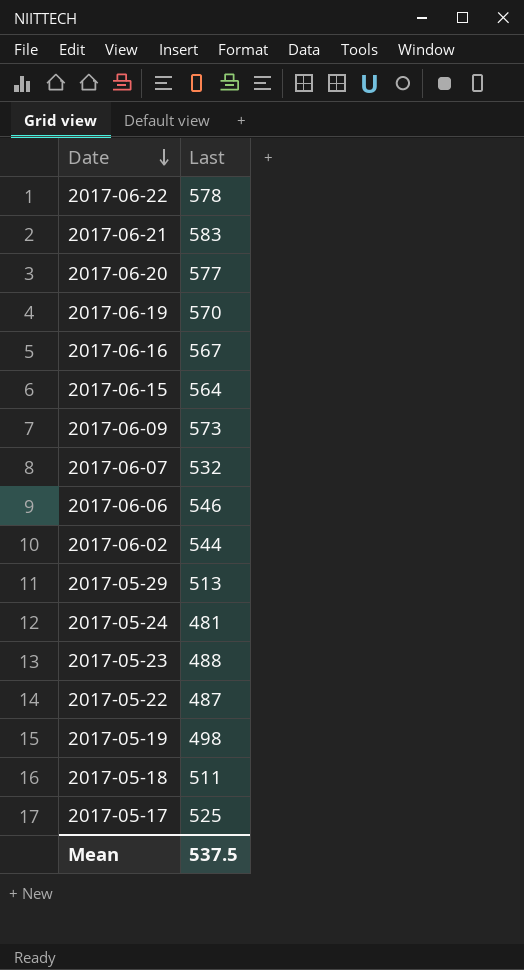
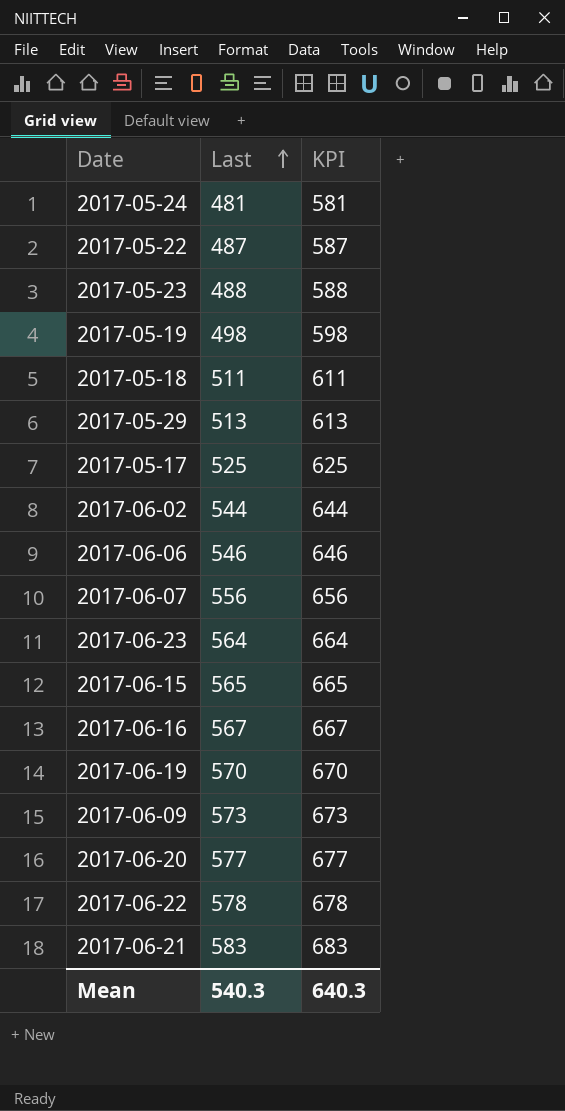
row order: Date descending -> Last ascending
column KPI | formula: none -> [Last] + 100
2017-06-07 | Last: 532 -> 556
row 2017-06-23: none -> 564 | 664
2017-06-15 | Last: 564 -> 565
Mean | Last: 537.5 -> 540.3

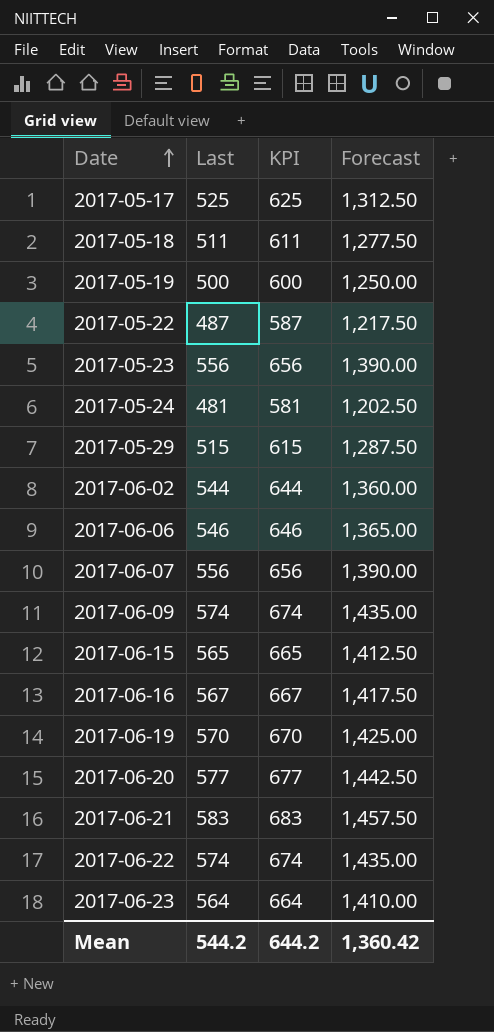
row order: Last ascending -> Date ascending
column Forecast | formula: none -> [Last] * 2.5
2017-05-19 | Last: 498 -> 500
2017-05-19 | KPI: 598 -> 600
2017-05-23 | Last: 488 -> 556
2017-05-23 | KPI: 588 -> 656
2017-05-29 | Last: 513 -> 515
2017-05-29 | KPI: 613 -> 615
2017-06-09 | Last: 573 -> 574
2017-06-09 | KPI: 673 -> 674
2017-06-22 | Last: 578 -> 574
2017-06-22 | KPI: 678 -> 674
Mean | Last: 540.3 -> 544.2
Mean | KPI: 640.3 -> 644.2

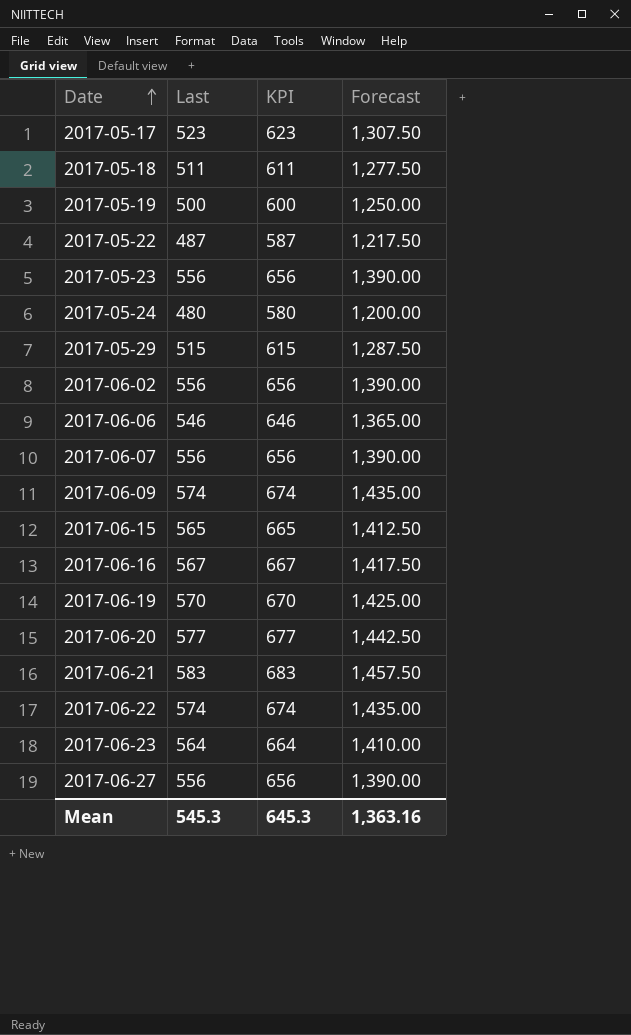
2017-05-17 | Last: 525 -> 523
2017-05-17 | KPI: 625 -> 623
2017-05-17 | Forecast: 1,312.50 -> 1,307.50
2017-05-24 | Last: 481 -> 480
2017-05-24 | KPI: 581 -> 580
2017-05-24 | Forecast: 1,202.50 -> 1,200.00
2017-06-02 | Last: 544 -> 556
2017-06-02 | KPI: 644 -> 656
2017-06-02 | Forecast: 1,360.00 -> 1,390.00
row 2017-06-27: none -> 556 | 656 | 1,390.00
Mean | Last: 544.2 -> 545.3
Mean | KPI: 644.2 -> 645.3
Mean | Forecast: 1,360.42 -> 1,363.16

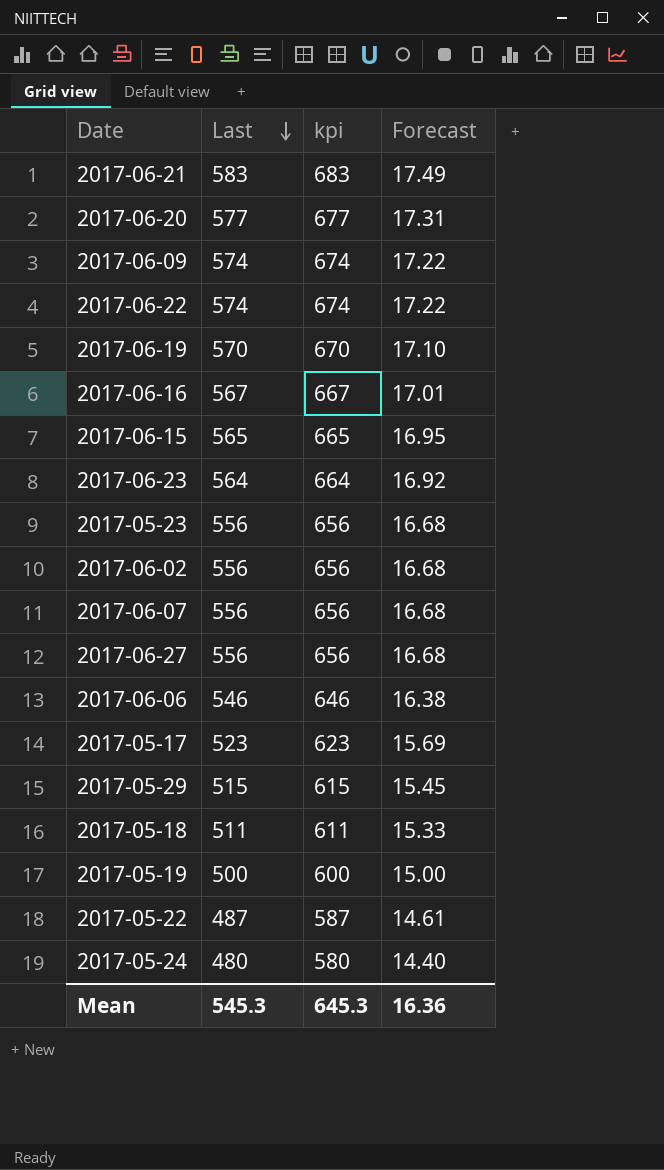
row order: Date ascending -> Last descending
column name: KPI -> kpi
column Forecast | formula: [Last] * 2.5 -> [Last] * 0.03
Mean | Forecast: 1,363.16 -> 16.36

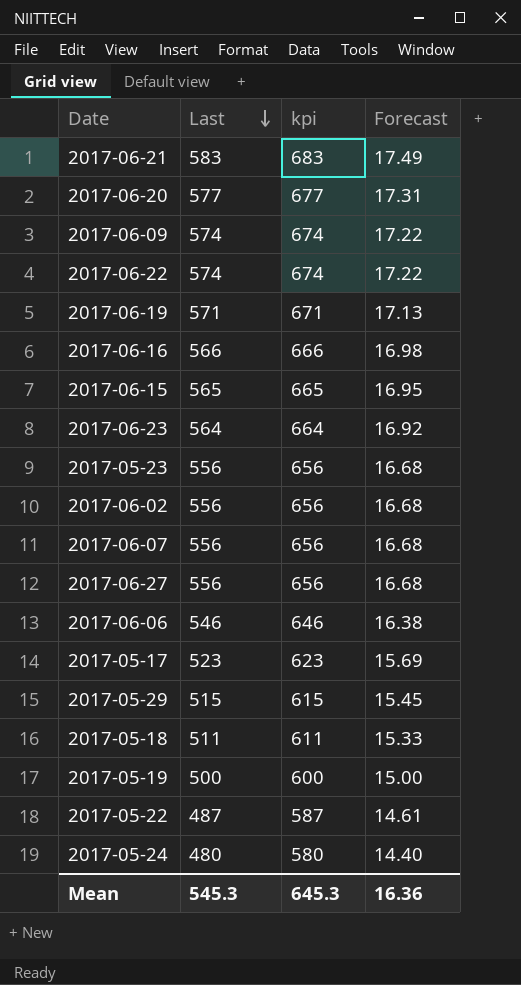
2017-06-19 | Last: 570 -> 571
2017-06-19 | kpi: 670 -> 671
2017-06-19 | Forecast: 17.10 -> 17.13
2017-06-16 | Last: 567 -> 566
2017-06-16 | kpi: 667 -> 666
2017-06-16 | Forecast: 17.01 -> 16.98

